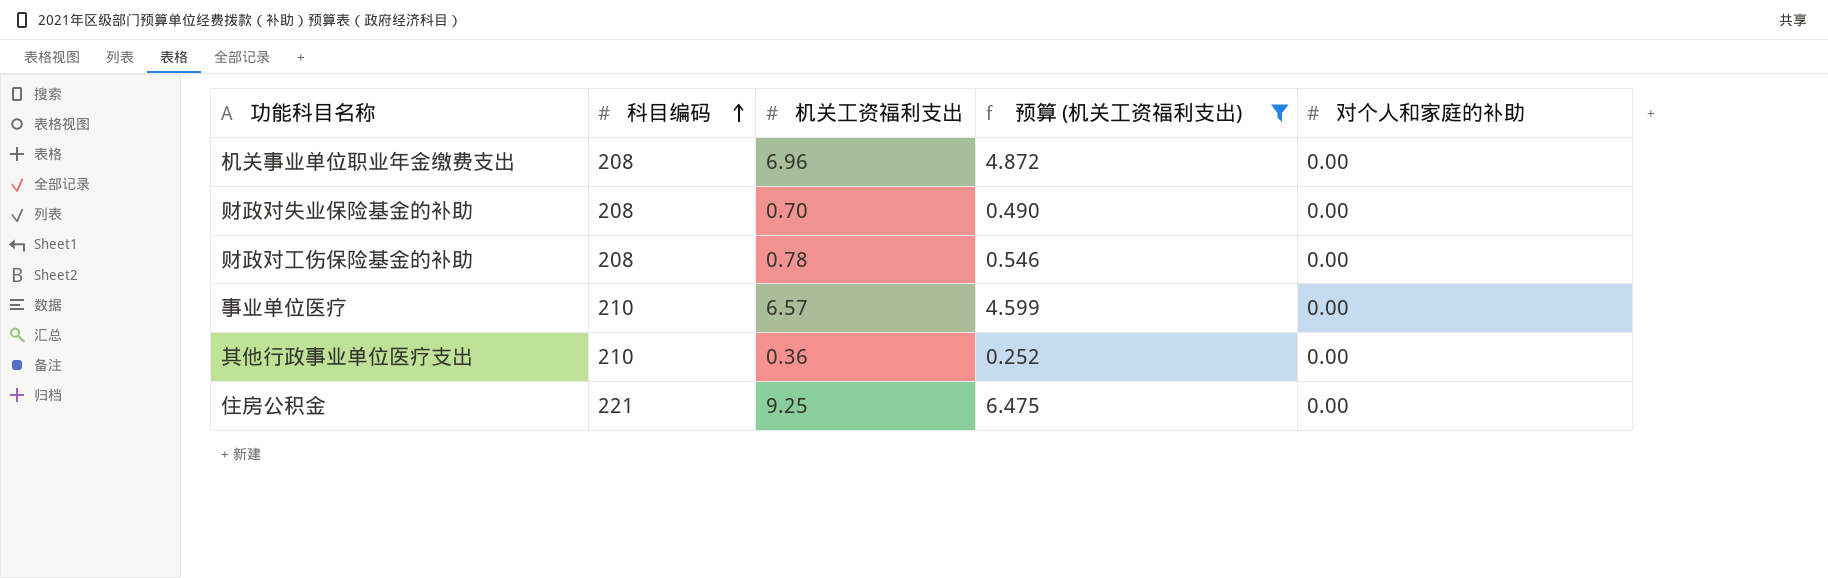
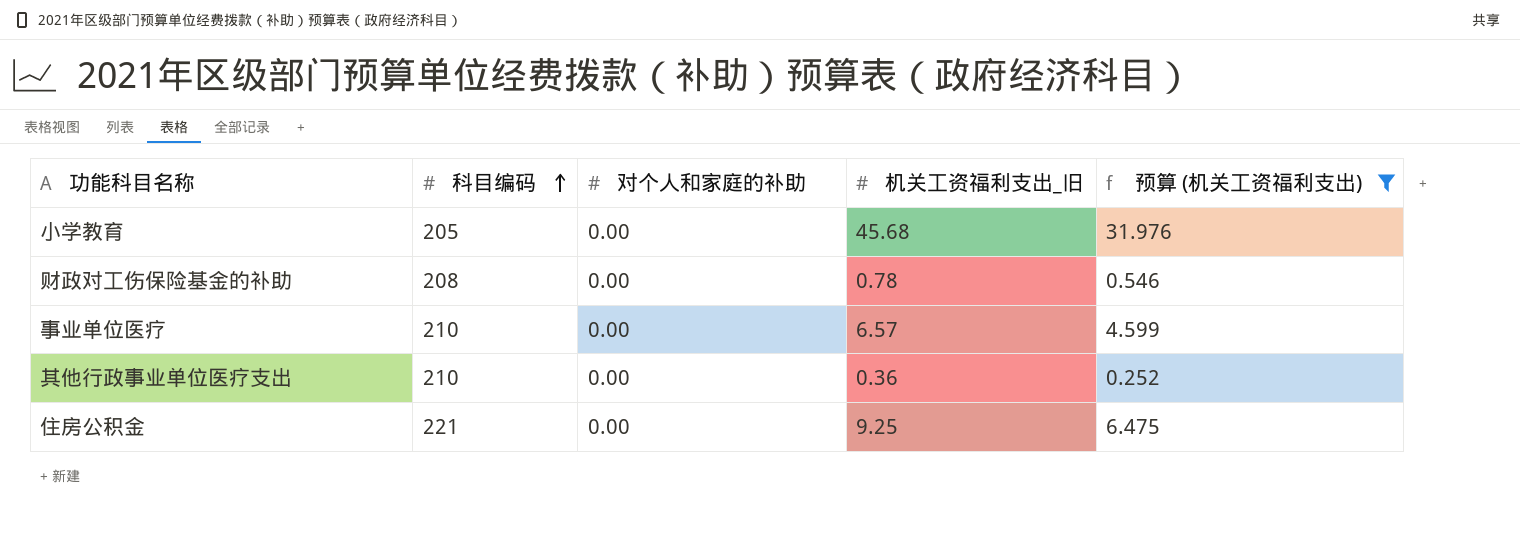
column 对个人和家庭的补助 | position: 5 -> 3
column name: 机关工资福利支出 -> 机关工资福利支出_旧
row 机关事业单位职业年金缴费支出: 208 | 6.96 | 4.872 | 0.00 -> none
row 财政对失业保险基金的补助: 208 | 0.70 | 0.490 | 0.00 -> none
row 小学教育: none -> 205 | 0.00 | 45.68 | 31.976

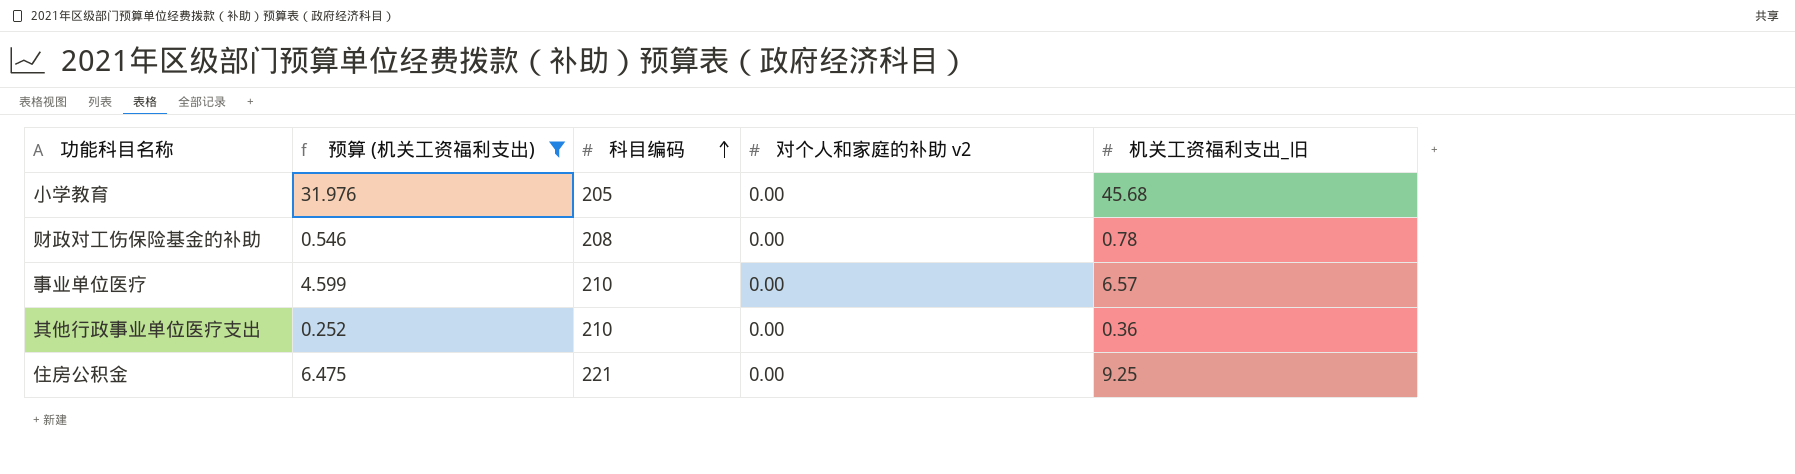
column 预算 (机关工资福利支出) | position: 5 -> 2
column name: 对个人和家庭的补助 -> 对个人和家庭的补助 v2

